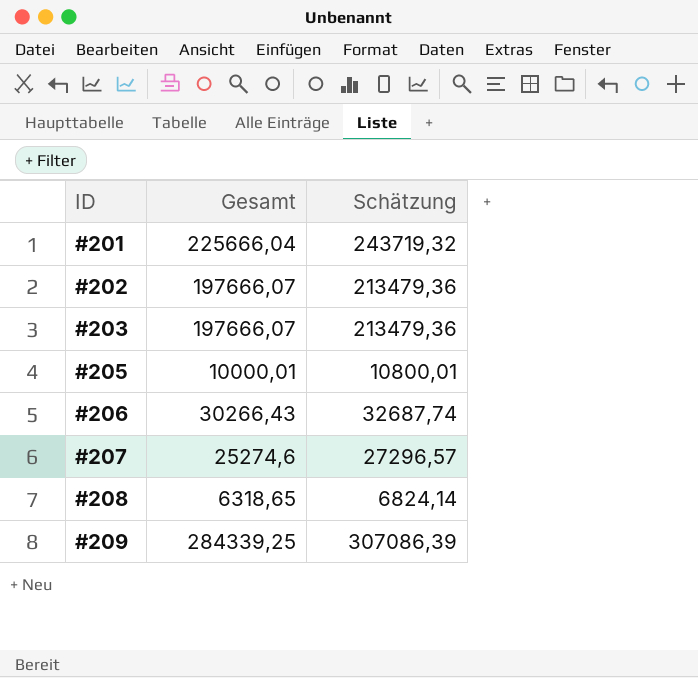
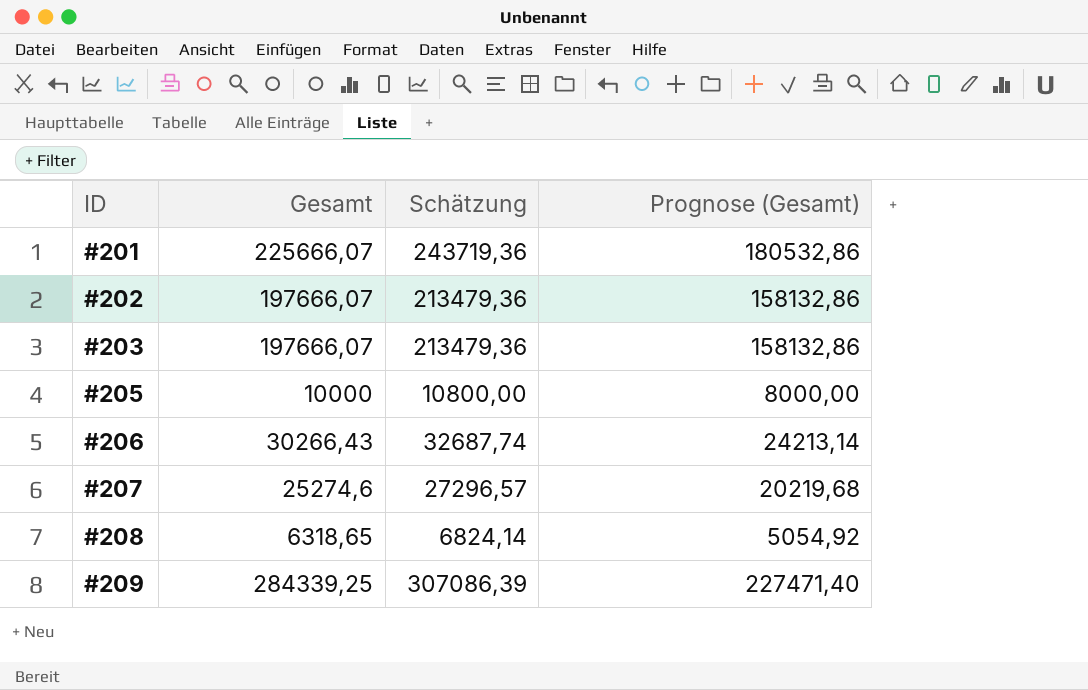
column Prognose (Gesamt) | formula: none -> [Gesamt] * 0,8
#201 | Gesamt: 225666,04 -> 225666,07
#201 | Schätzung: 243719,32 -> 243719,36
#205 | Gesamt: 10000,01 -> 10000
#205 | Schätzung: 10800,01 -> 10800,00

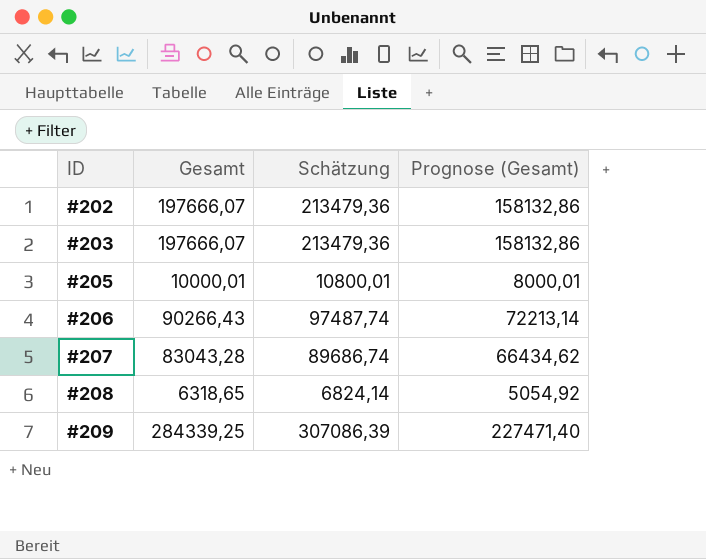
row #201: 225666,07 | 243719,36 | 180532,86 -> none
#205 | Gesamt: 10000 -> 10000,01
#205 | Schätzung: 10800,00 -> 10800,01
#205 | Prognose (Gesamt): 8000,00 -> 8000,01
#206 | Gesamt: 30266,43 -> 90266,43
#206 | Schätzung: 32687,74 -> 97487,74
#206 | Prognose (Gesamt): 24213,14 -> 72213,14
#207 | Gesamt: 25274,6 -> 83043,28
#207 | Schätzung: 27296,57 -> 89686,74
#207 | Prognose (Gesamt): 20219,68 -> 66434,62

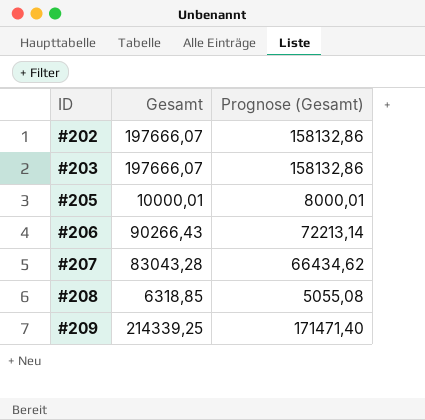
column Schätzung | formula: [Gesamt] * 1,08 -> none
#208 | Gesamt: 6318,65 -> 6318,85
#208 | Prognose (Gesamt): 5054,92 -> 5055,08
#209 | Gesamt: 284339,25 -> 214339,25
#209 | Prognose (Gesamt): 227471,40 -> 171471,40

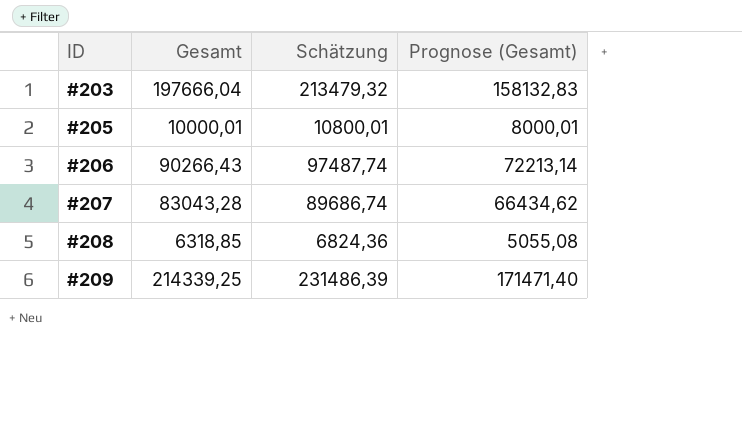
column Schätzung | formula: none -> [Gesamt] * 1,08
row #202: 197666,07 | 158132,86 -> none
#203 | Gesamt: 197666,07 -> 197666,04
#203 | Prognose (Gesamt): 158132,86 -> 158132,83

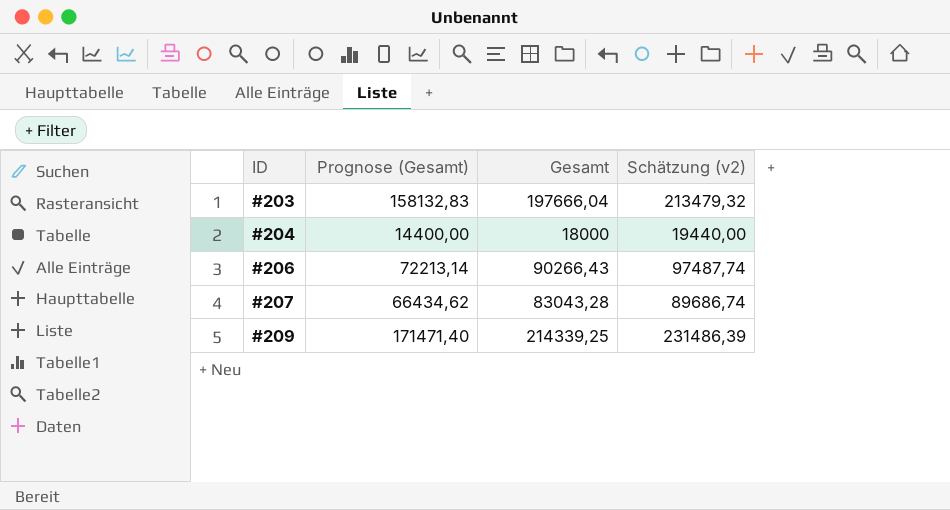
column Prognose (Gesamt) | position: 4 -> 2
column name: Schätzung -> Schätzung (v2)
row #205: 10000,01 | 10800,01 | 8000,01 -> none
row #208: 6318,85 | 6824,36 | 5055,08 -> none
row #204: none -> 14400,00 | 18000 | 19440,00

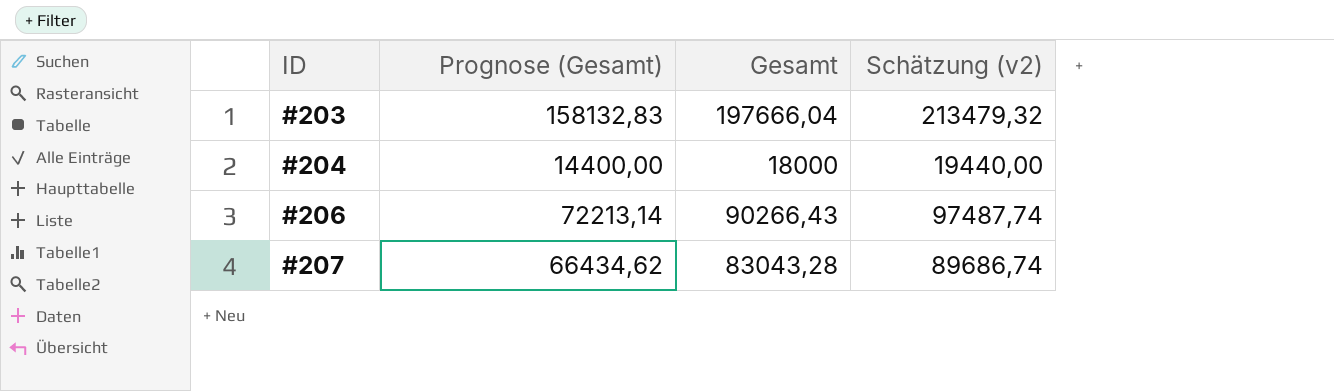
row #209: 171471,40 | 214339,25 | 231486,39 -> none

